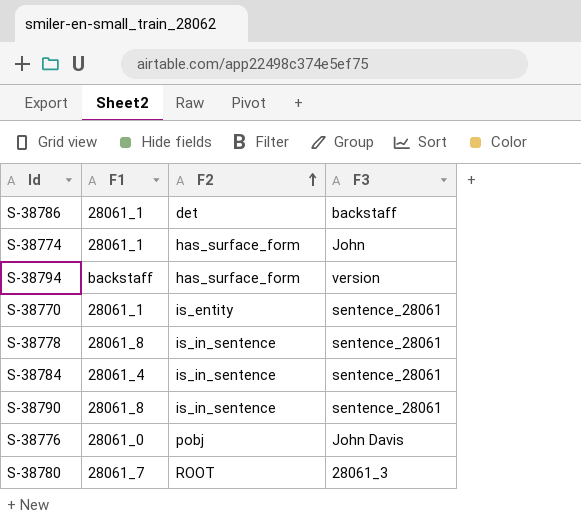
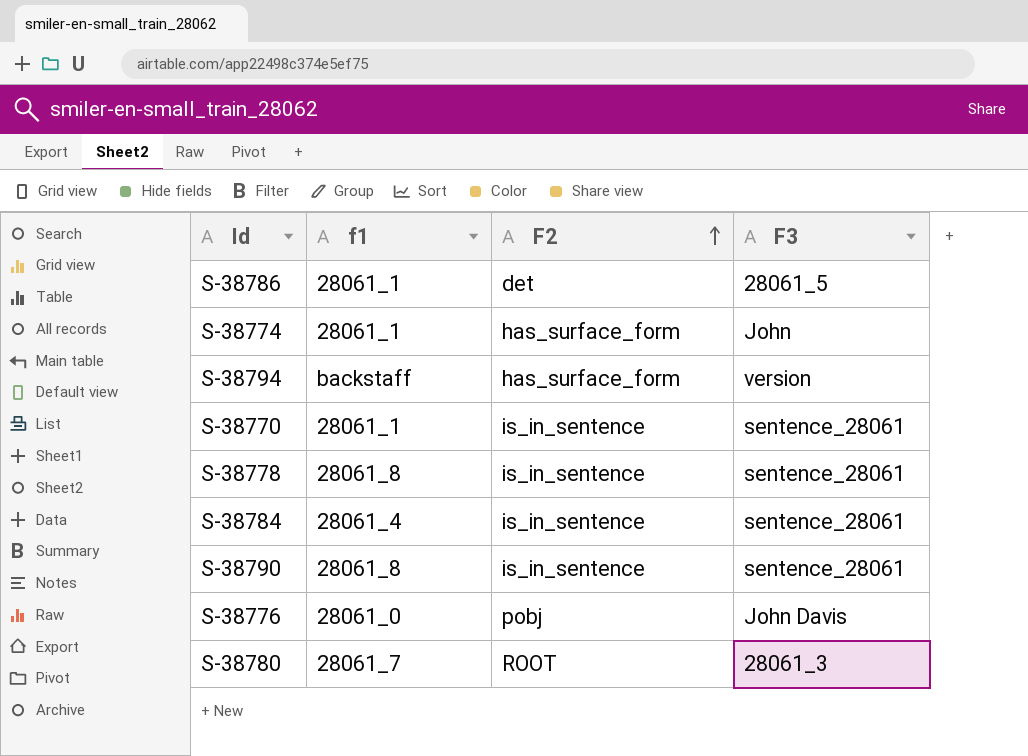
column name: F1 -> f1
S-38786 | F3: backstaff -> 28061_5
S-38770 | F2: is_entity -> is_in_sentence

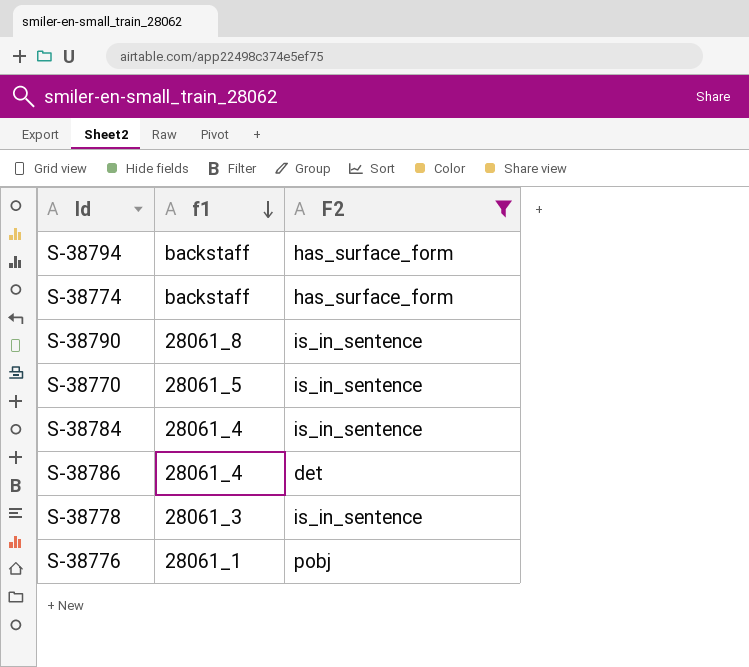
filter: none -> F2 != ROOT
row order: F2 ascending -> f1 descending
column F3 | position: 4 -> none
S-38774 | f1: 28061_1 -> backstaff
S-38770 | f1: 28061_1 -> 28061_5
S-38786 | f1: 28061_1 -> 28061_4
S-38778 | f1: 28061_8 -> 28061_3
S-38776 | f1: 28061_0 -> 28061_1

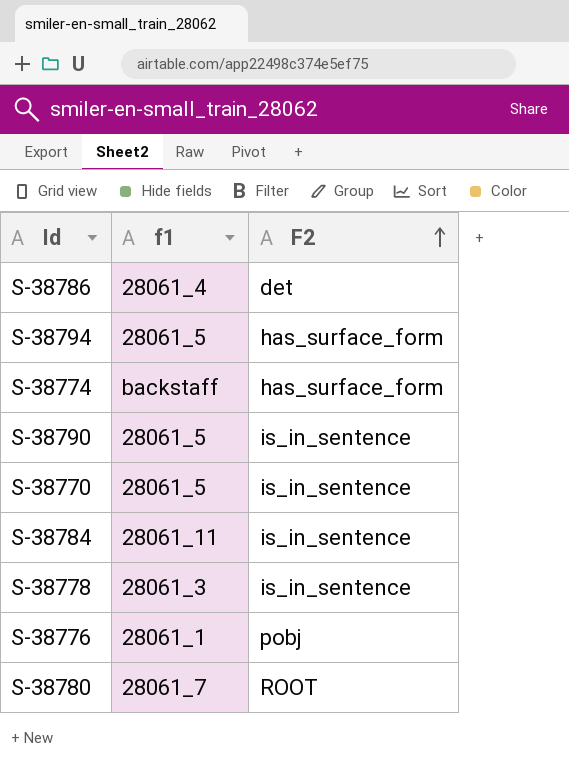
filter: F2 != ROOT -> none
row order: f1 descending -> F2 ascending
S-38794 | f1: backstaff -> 28061_5
S-38790 | f1: 28061_8 -> 28061_5
S-38784 | f1: 28061_4 -> 28061_11

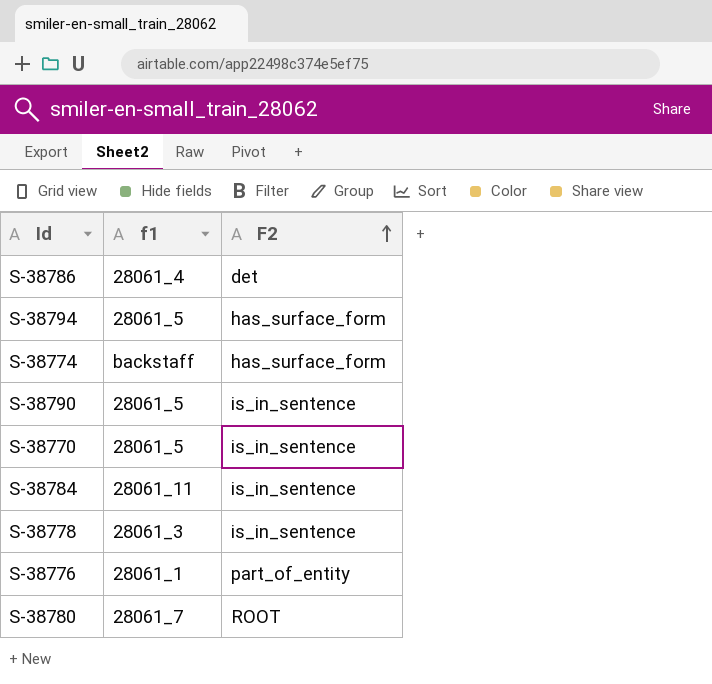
S-38776 | F2: pobj -> part_of_entity

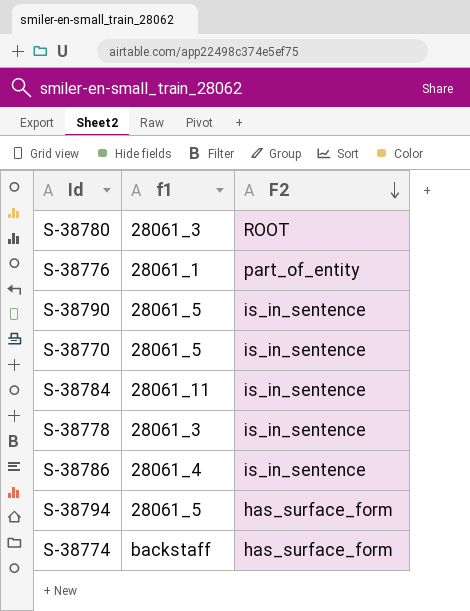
row order: F2 ascending -> F2 descending
S-38780 | f1: 28061_7 -> 28061_3
S-38786 | F2: det -> is_in_sentence

